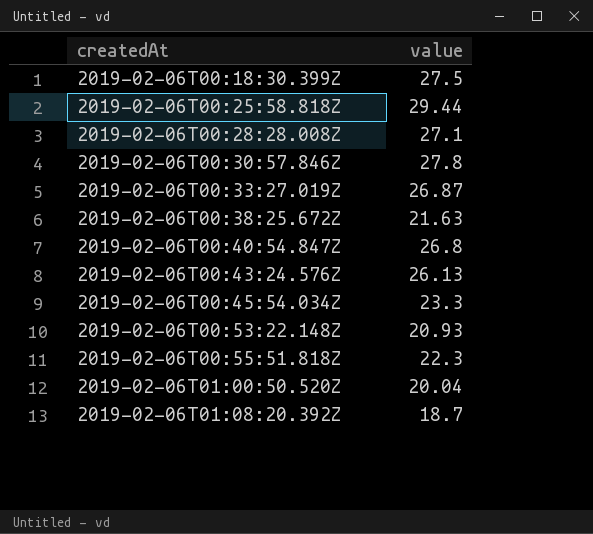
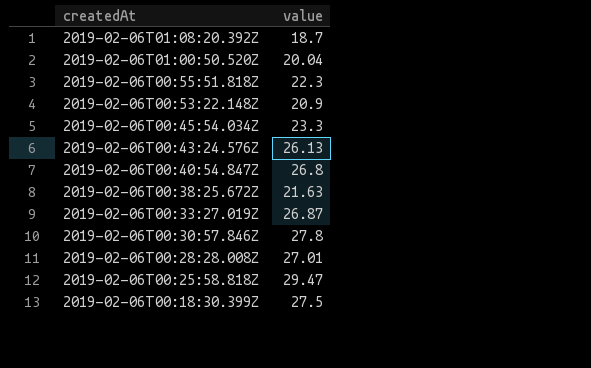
row order: createdAt ascending -> createdAt descending
2019-02-06T00:53:22.148Z | value: 20.93 -> 20.9
2019-02-06T00:28:28.008Z | value: 27.1 -> 27.01
2019-02-06T00:25:58.818Z | value: 29.44 -> 29.47

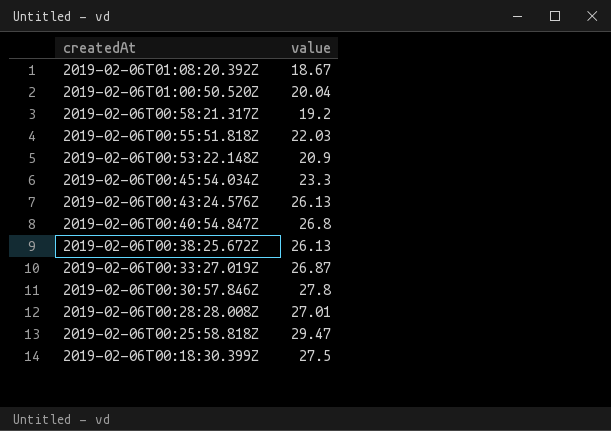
2019-02-06T01:08:20.392Z | value: 18.7 -> 18.67
row 2019-02-06T00:58:21.317Z: none -> 19.2
2019-02-06T00:55:51.818Z | value: 22.3 -> 22.03
2019-02-06T00:38:25.672Z | value: 21.63 -> 26.13

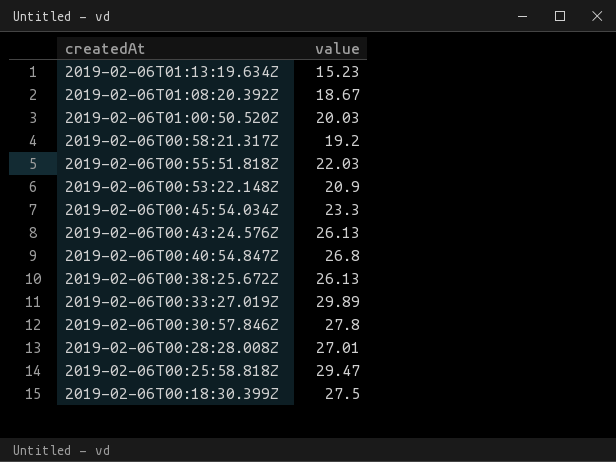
row 2019-02-06T01:13:19.634Z: none -> 15.23
2019-02-06T01:00:50.520Z | value: 20.04 -> 20.03
2019-02-06T00:33:27.019Z | value: 26.87 -> 29.89

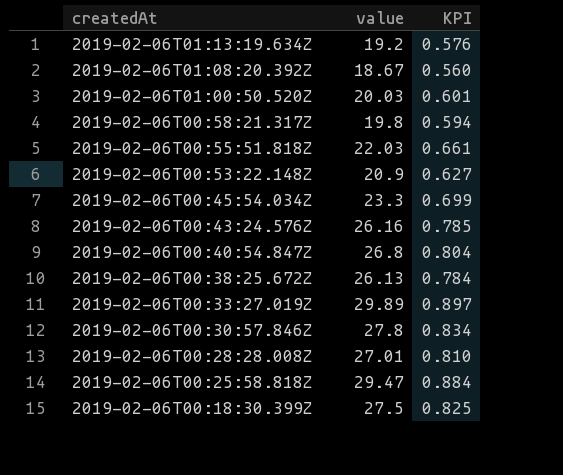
column KPI | formula: none -> [value] * 0.03
2019-02-06T01:13:19.634Z | value: 15.23 -> 19.2
2019-02-06T00:58:21.317Z | value: 19.2 -> 19.8
2019-02-06T00:43:24.576Z | value: 26.13 -> 26.16

